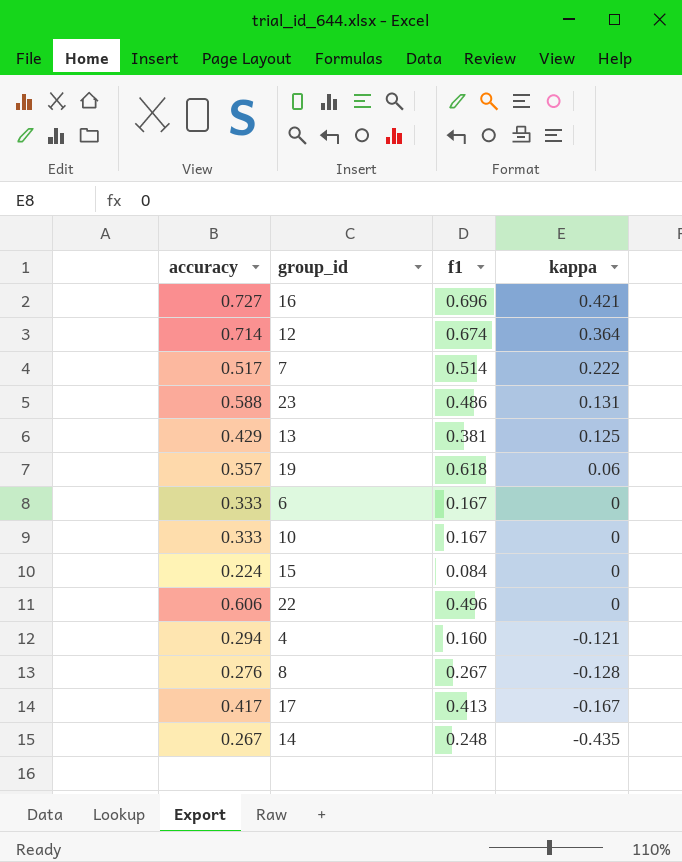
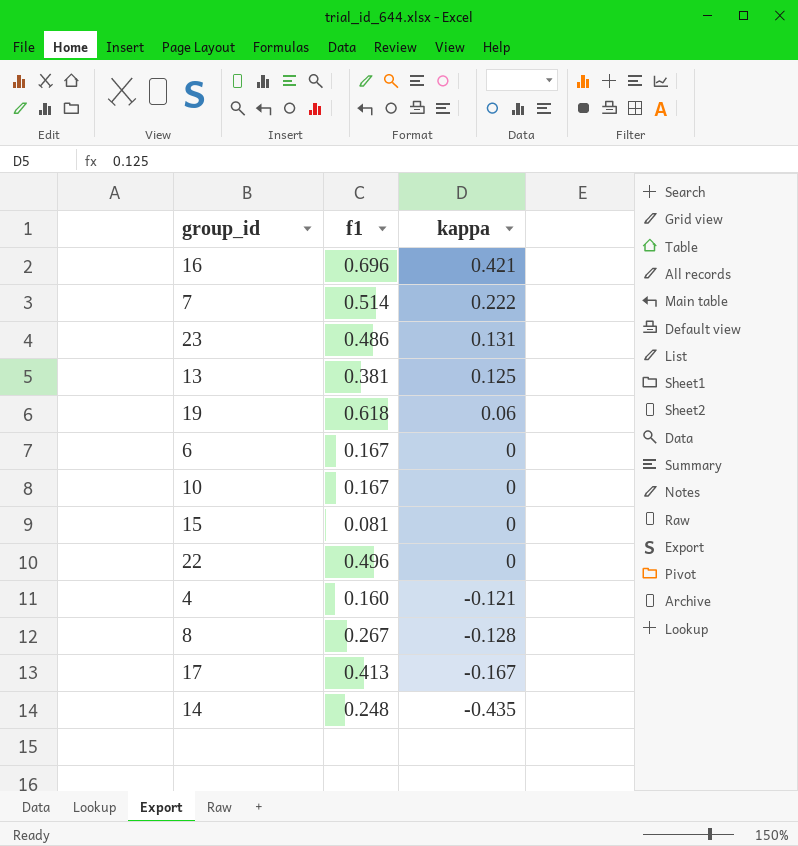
column accuracy | position: 1 -> none
row 12: 0.714 | 0.674 | 0.364 -> none
15 | f1: 0.084 -> 0.081

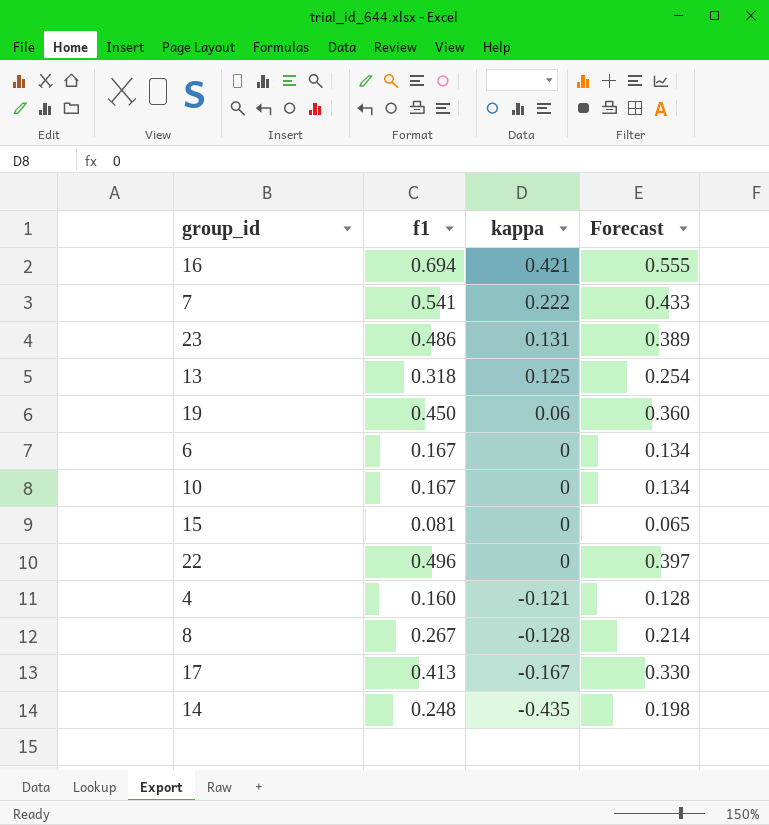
column Forecast | formula: none -> [f1] * 0.8
16 | f1: 0.696 -> 0.694
7 | f1: 0.514 -> 0.541
13 | f1: 0.381 -> 0.318
19 | f1: 0.618 -> 0.450

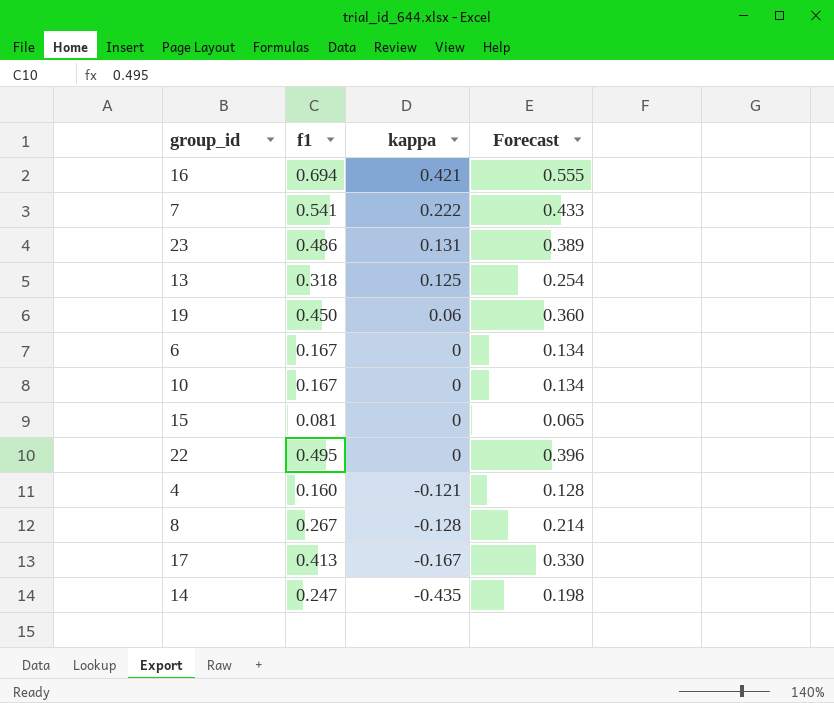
22 | f1: 0.496 -> 0.495
22 | Forecast: 0.397 -> 0.396
14 | f1: 0.248 -> 0.247

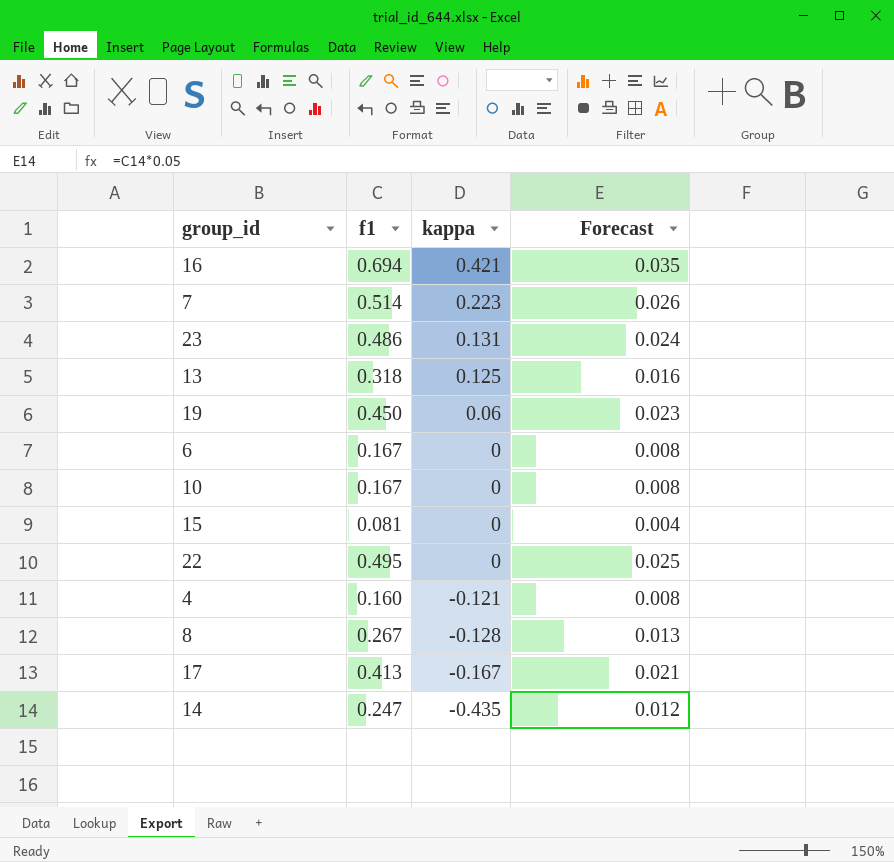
column Forecast | formula: [f1] * 0.8 -> [f1] * 0.05
7 | f1: 0.541 -> 0.514
7 | kappa: 0.222 -> 0.223

